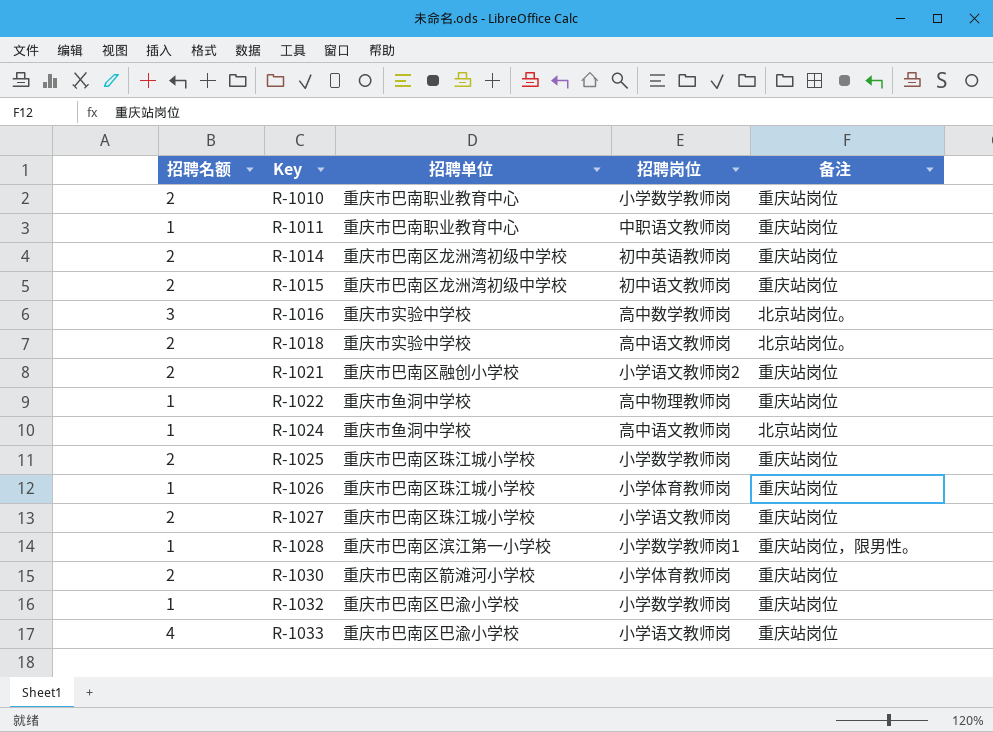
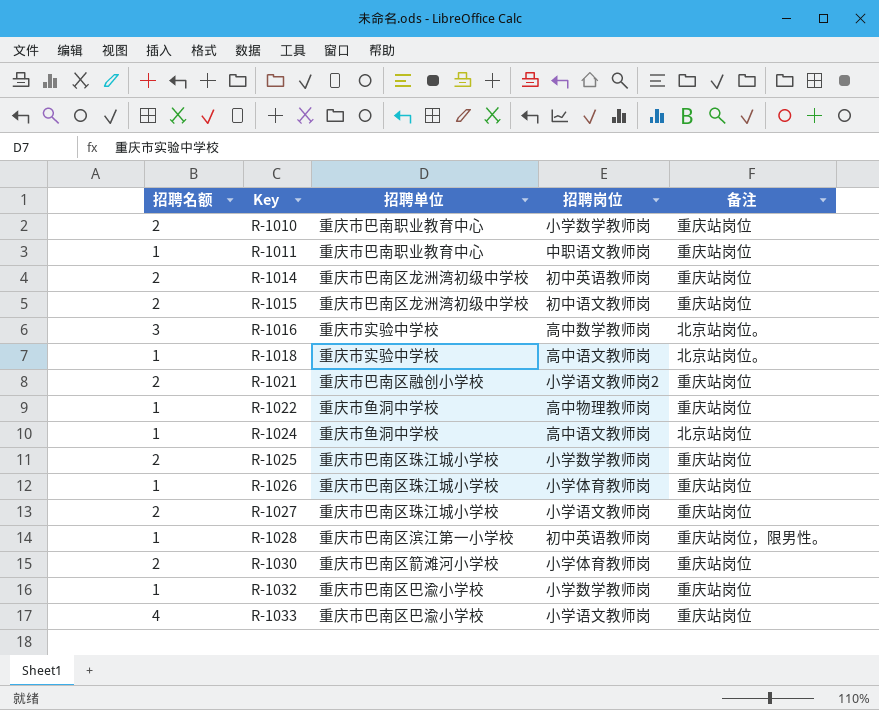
R-1018 | 招聘名额: 2 -> 1
R-1028 | 招聘岗位: 小学数学教师岗1 -> 初中英语教师岗

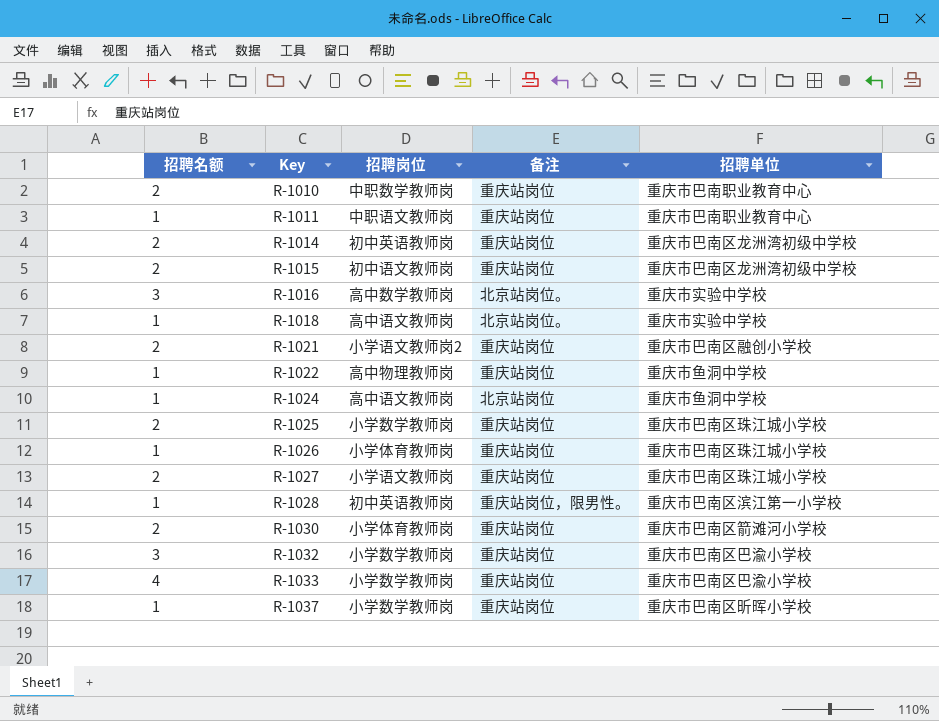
column 招聘单位 | position: 3 -> 5
R-1010 | 招聘岗位: 小学数学教师岗 -> 中职数学教师岗
R-1032 | 招聘名额: 1 -> 3
R-1033 | 招聘岗位: 小学语文教师岗 -> 小学数学教师岗
row R-1037: none -> 1 | 小学数学教师岗 | 重庆站岗位 | 重庆市巴南区昕晖小学校

